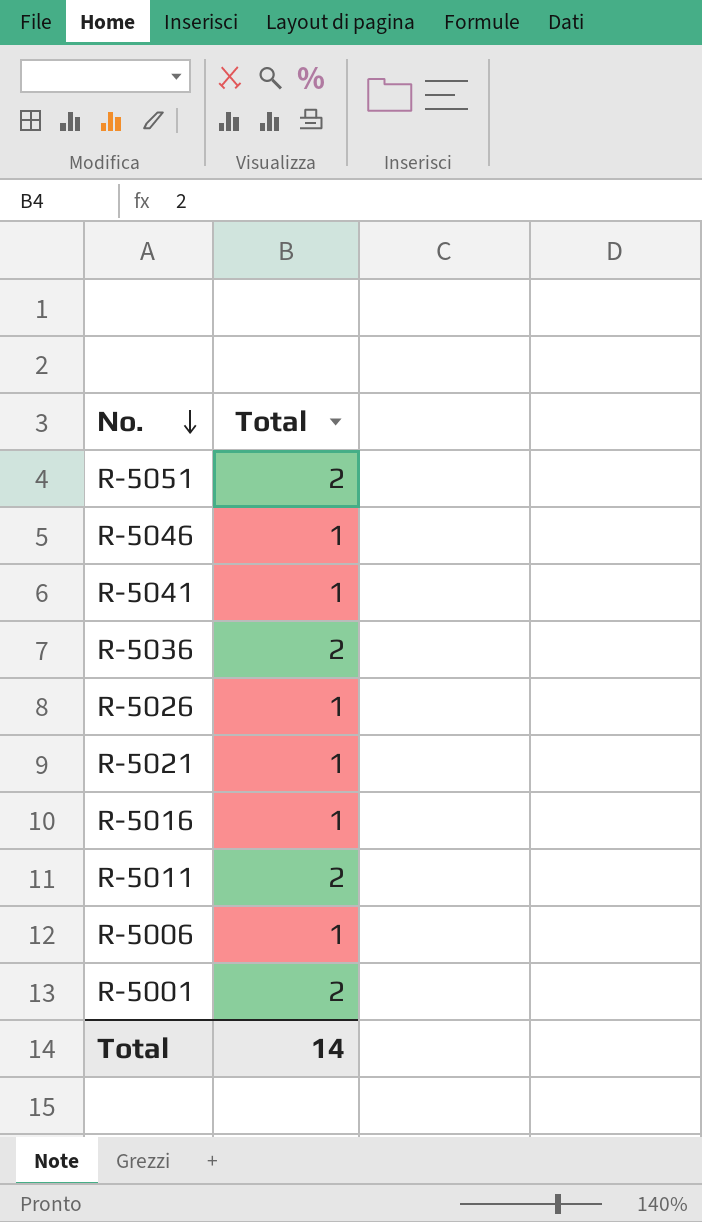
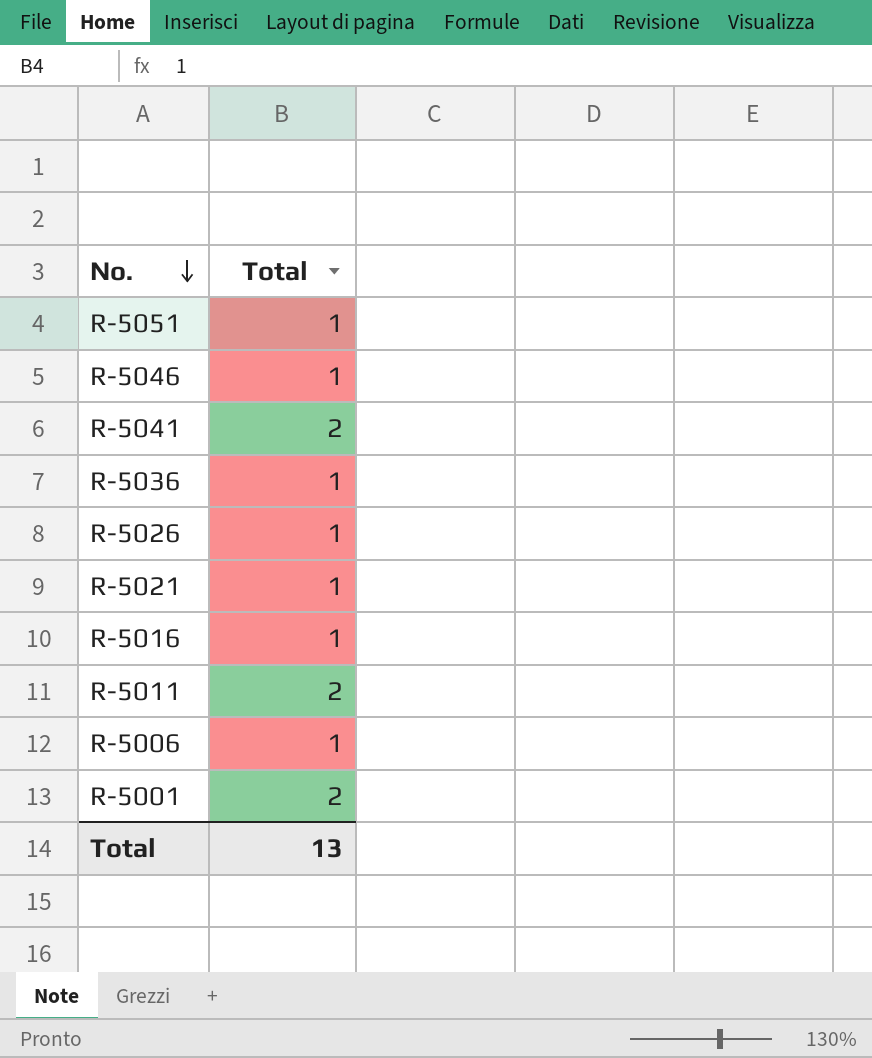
R-5051 | Total: 2 -> 1
R-5041 | Total: 1 -> 2
R-5036 | Total: 2 -> 1
Total | Total: 14 -> 13

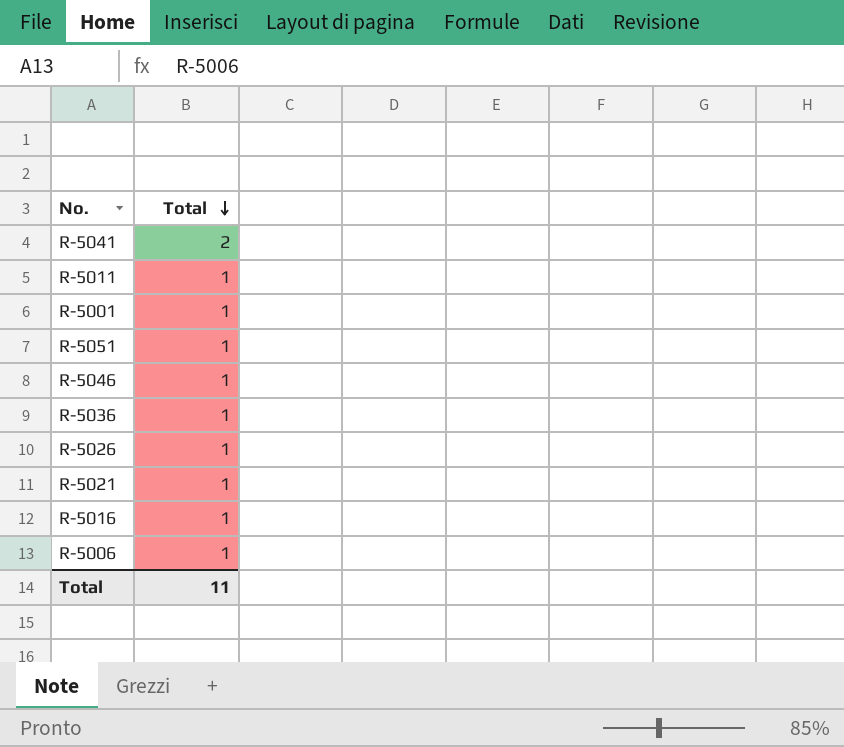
row order: No. descending -> Total descending
R-5011 | Total: 2 -> 1
R-5001 | Total: 2 -> 1
Total | Total: 13 -> 11

